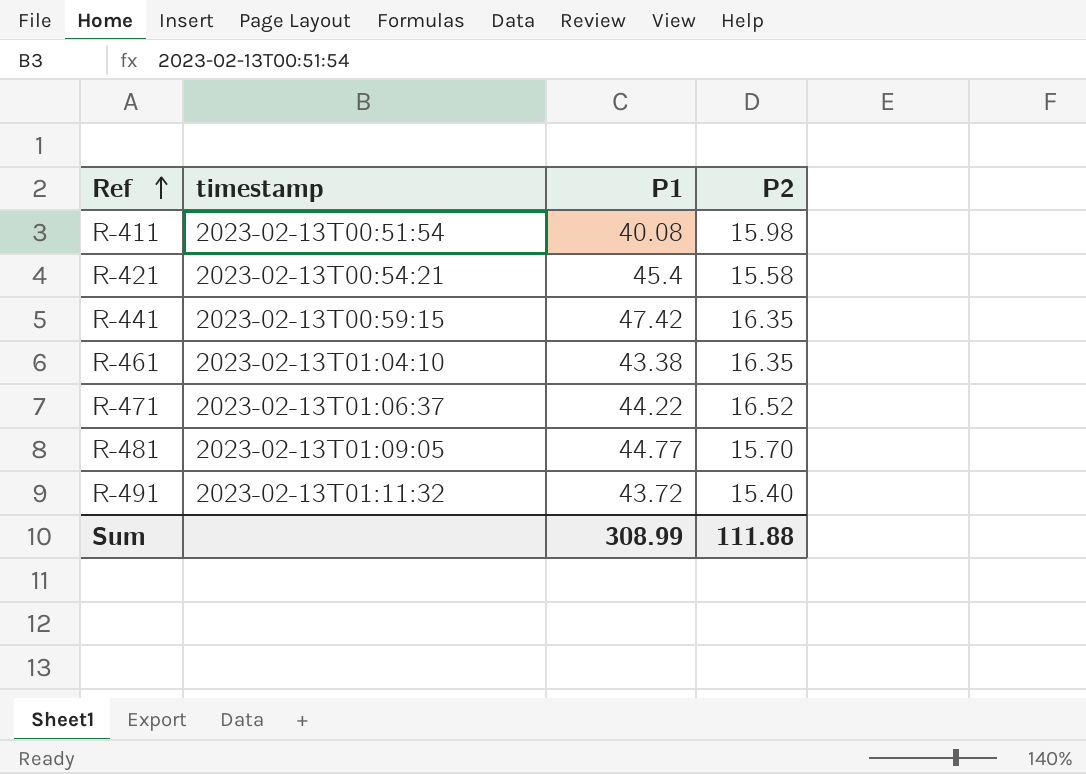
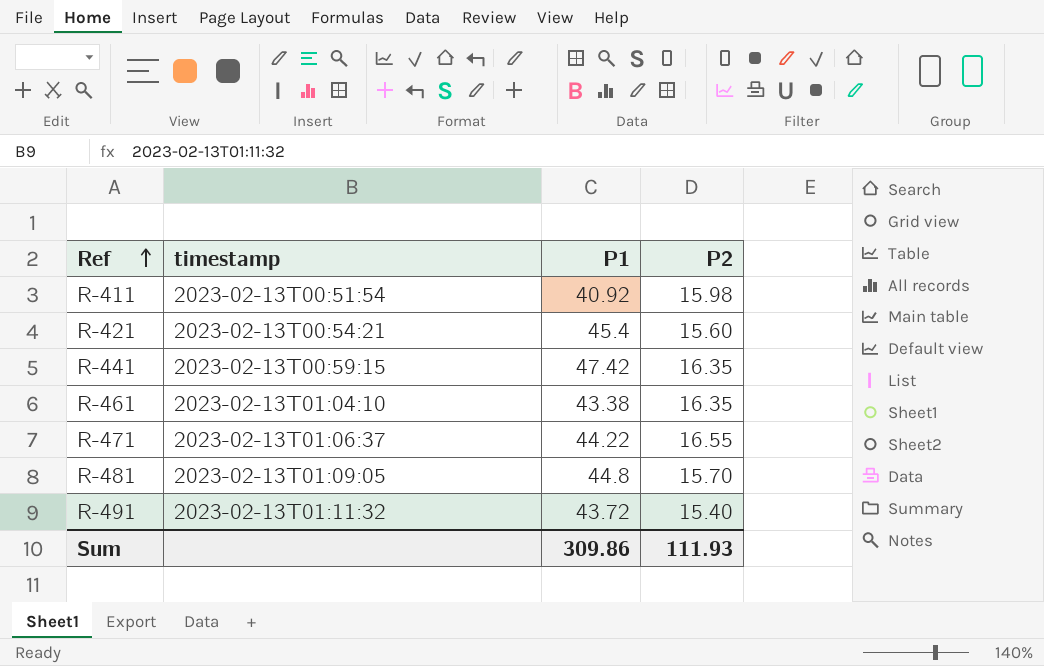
R-411 | P1: 40.08 -> 40.92
R-421 | P2: 15.58 -> 15.60
R-471 | P2: 16.52 -> 16.55
R-481 | P1: 44.77 -> 44.8
Sum | P1: 308.99 -> 309.86
Sum | P2: 111.88 -> 111.93

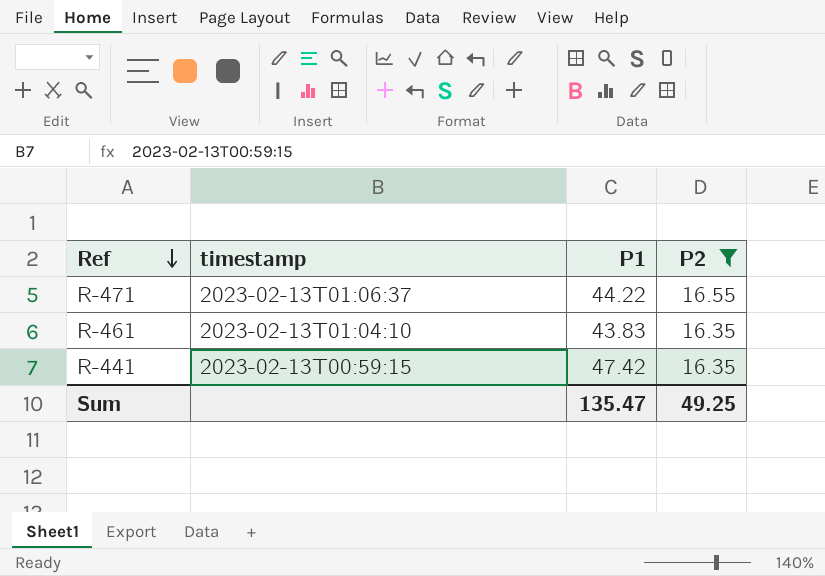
filter: none -> P2 >= 16.35
row order: Ref ascending -> Ref descending
R-461 | P1: 43.38 -> 43.83
Sum | P1: 309.86 -> 135.47
Sum | P2: 111.93 -> 49.25

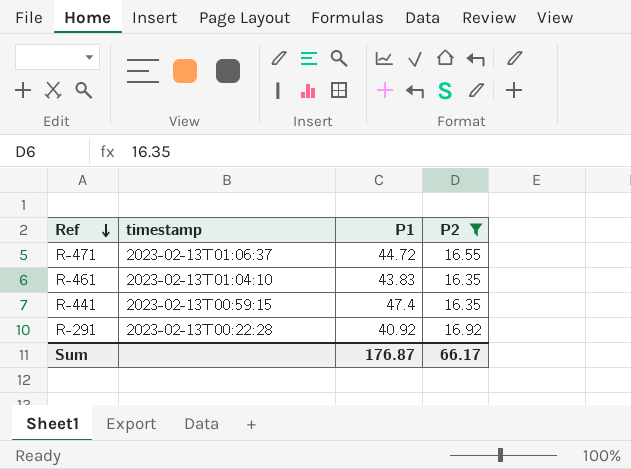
R-471 | P1: 44.22 -> 44.72
R-441 | P1: 47.42 -> 47.4
row R-291: none -> 2023-02-13T00:22:28 | 40.92 | 16.92
Sum | P1: 135.47 -> 176.87
Sum | P2: 49.25 -> 66.17

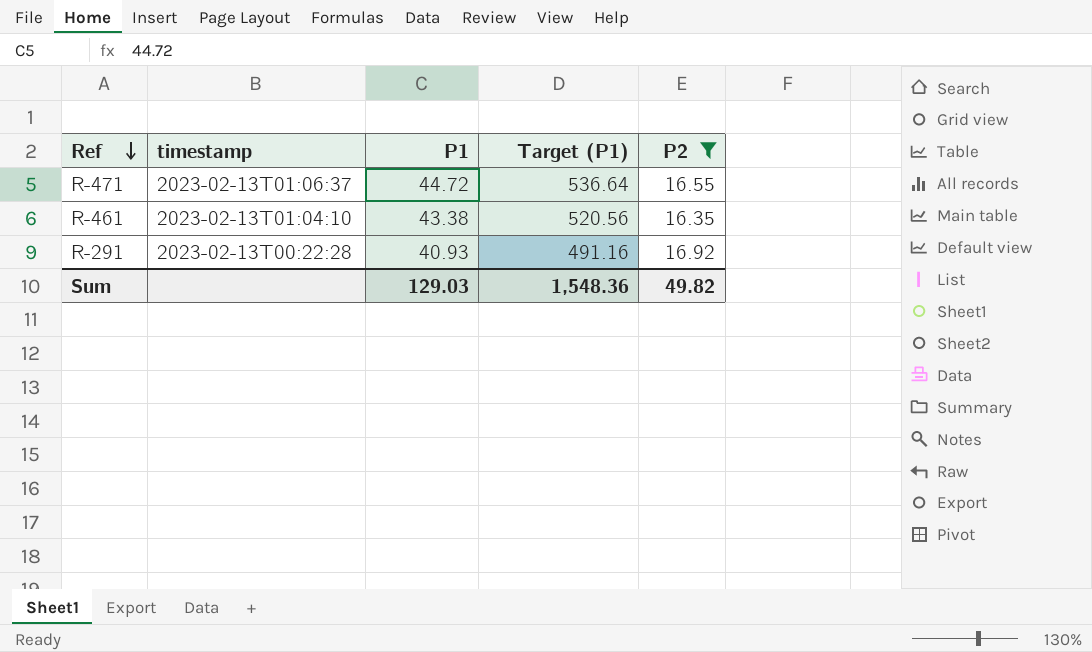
column Target (P1) | formula: none -> [P1] * 12
row R-441: 2023-02-13T00:59:15 | 47.4 | 16.35 -> none
R-461 | P1: 43.83 -> 43.38
R-291 | P1: 40.92 -> 40.93
Sum | P1: 176.87 -> 129.03
Sum | P2: 66.17 -> 49.82

